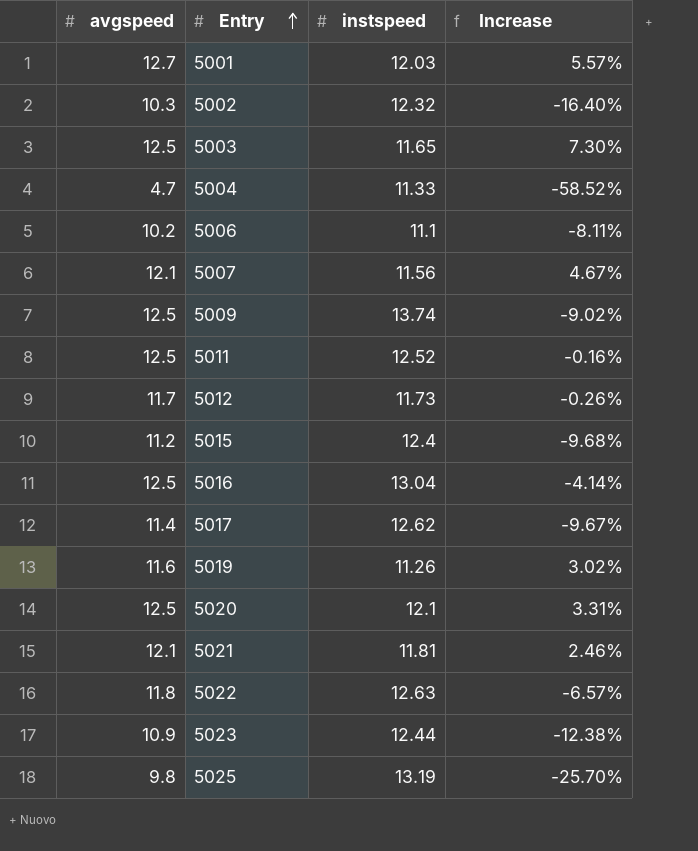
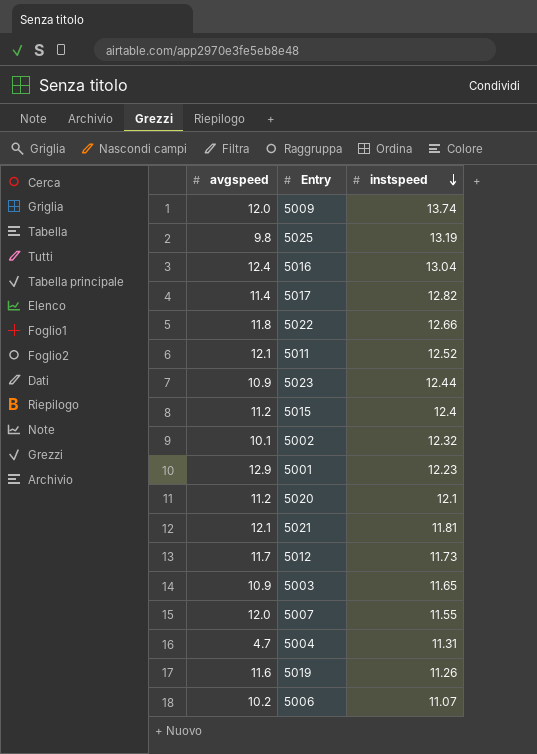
row order: Entry ascending -> instspeed descending
column Increase | formula: ([avgspeed] - [instspeed]) / [instspeed] -> none
5009 | avgspeed: 12.5 -> 12.0
5016 | avgspeed: 12.5 -> 12.4
5017 | instspeed: 12.62 -> 12.82
5022 | instspeed: 12.63 -> 12.66
5011 | avgspeed: 12.5 -> 12.1
5002 | avgspeed: 10.3 -> 10.1
5001 | avgspeed: 12.7 -> 12.9
5001 | instspeed: 12.03 -> 12.23
5020 | avgspeed: 12.5 -> 11.2
5003 | avgspeed: 12.5 -> 10.9
5007 | avgspeed: 12.1 -> 12.0
5007 | instspeed: 11.56 -> 11.55
5004 | instspeed: 11.33 -> 11.31
5006 | instspeed: 11.1 -> 11.07

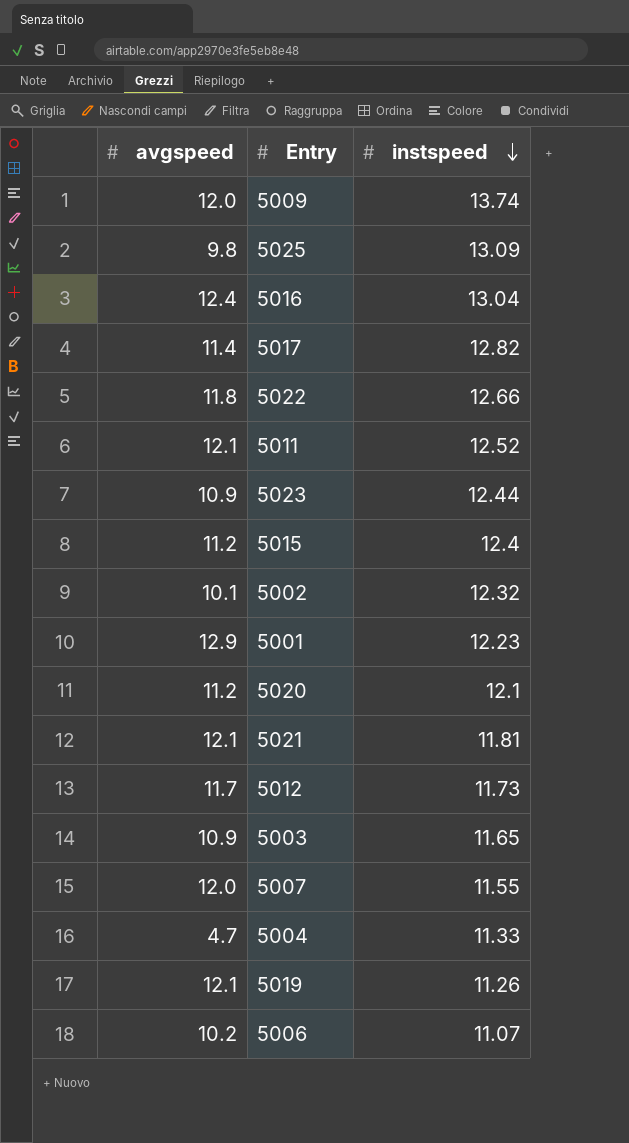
5025 | instspeed: 13.19 -> 13.09
5004 | instspeed: 11.31 -> 11.33
5019 | avgspeed: 11.6 -> 12.1

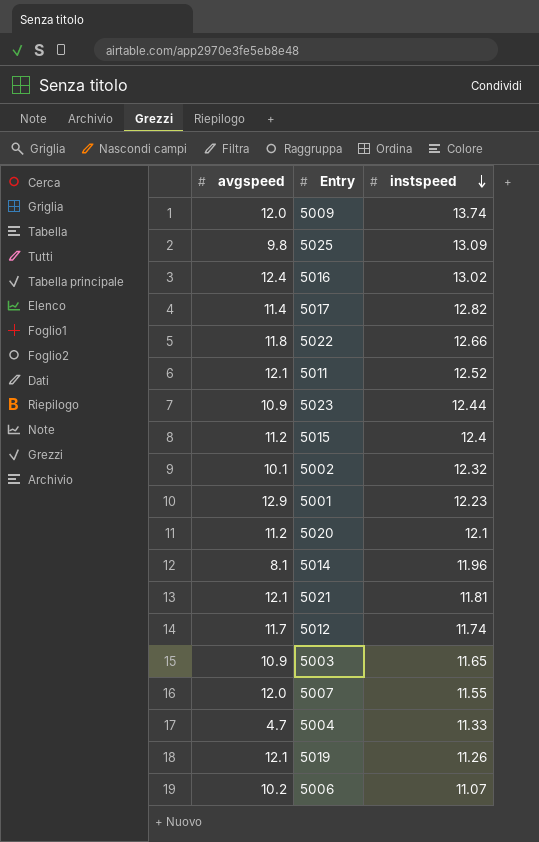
5016 | instspeed: 13.04 -> 13.02
row 5014: none -> 8.1 | 11.96
5012 | instspeed: 11.73 -> 11.74

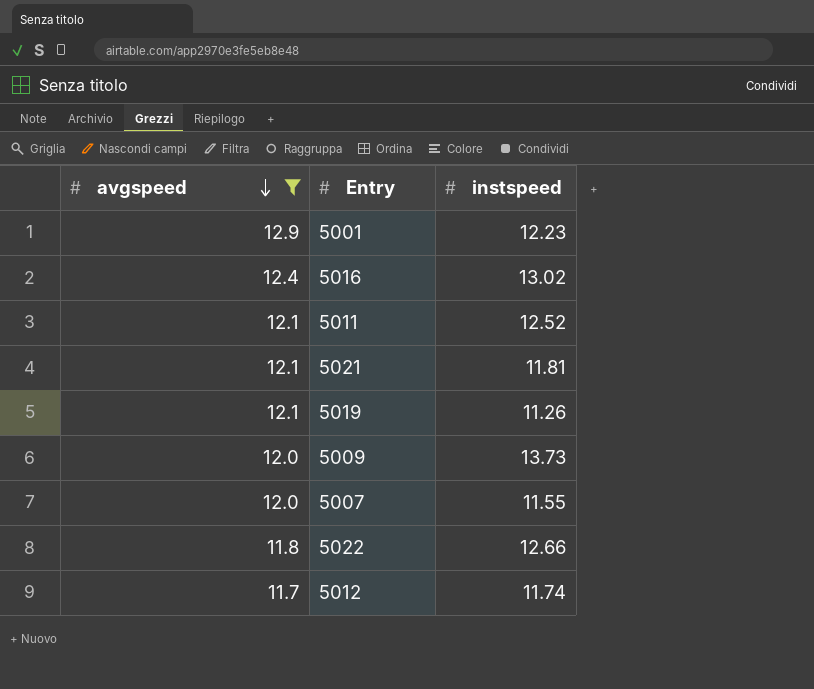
filter: none -> avgspeed >= 11.7
row order: instspeed descending -> avgspeed descending
5009 | instspeed: 13.74 -> 13.73

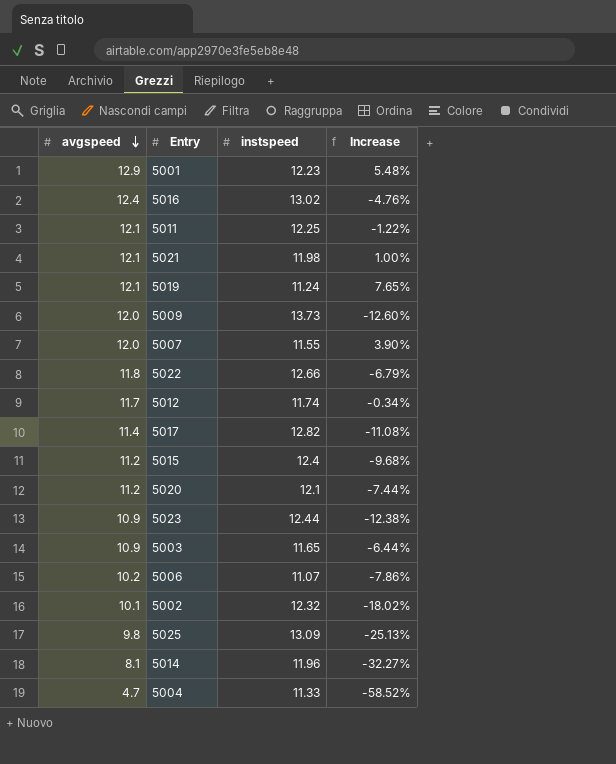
filter: avgspeed >= 11.7 -> none
column Increase | formula: none -> ([avgspeed] - [instspeed]) / [instspeed]
5011 | instspeed: 12.52 -> 12.25
5021 | instspeed: 11.81 -> 11.98
5019 | instspeed: 11.26 -> 11.24

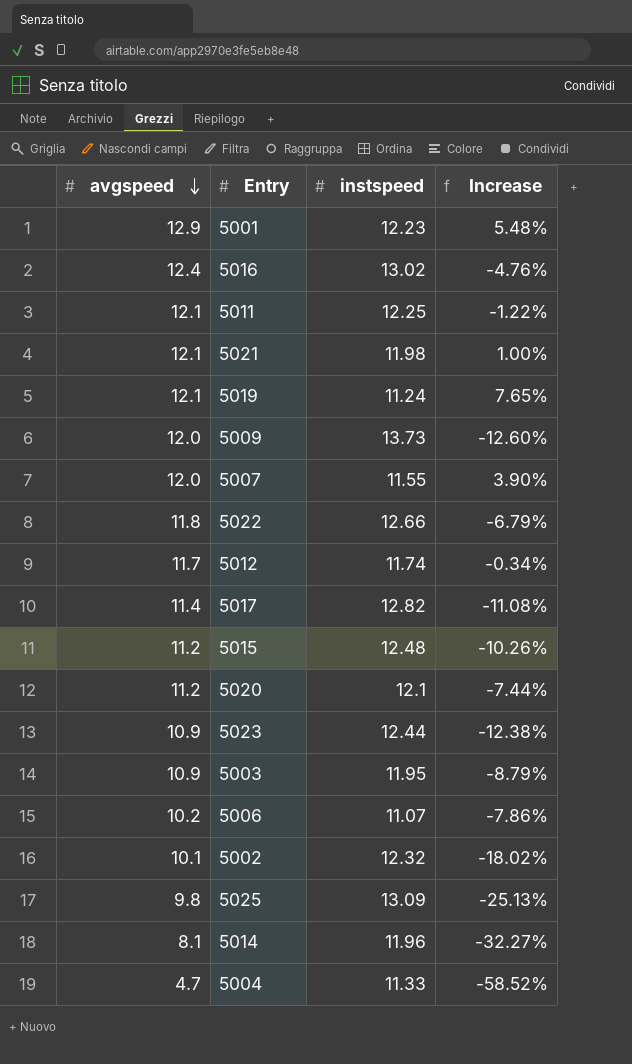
5015 | instspeed: 12.4 -> 12.48
5015 | Increase: -9.68% -> -10.26%
5003 | instspeed: 11.65 -> 11.95
5003 | Increase: -6.44% -> -8.79%

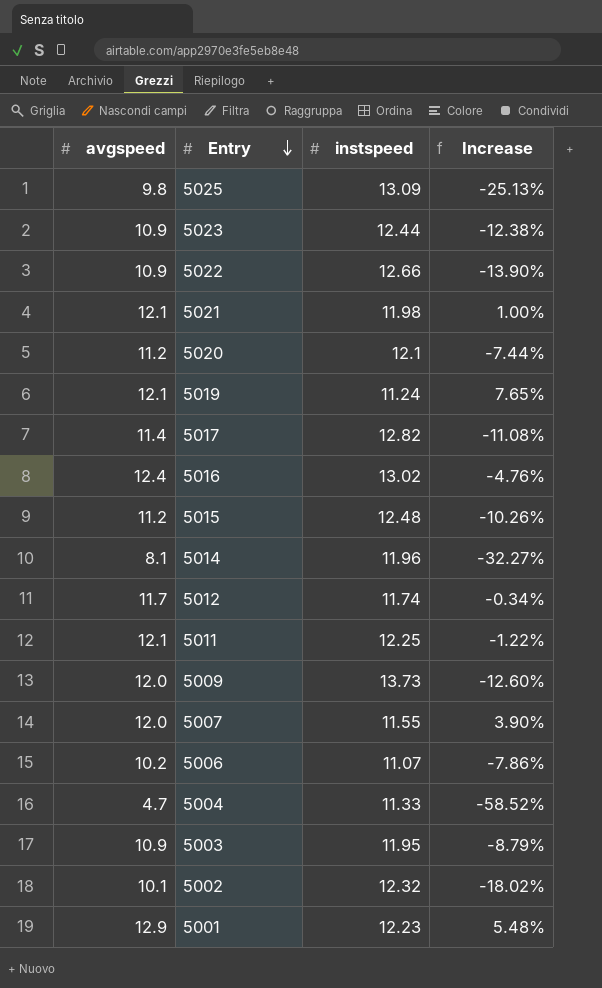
row order: avgspeed descending -> Entry descending
5022 | avgspeed: 11.8 -> 10.9
5022 | Increase: -6.79% -> -13.90%

